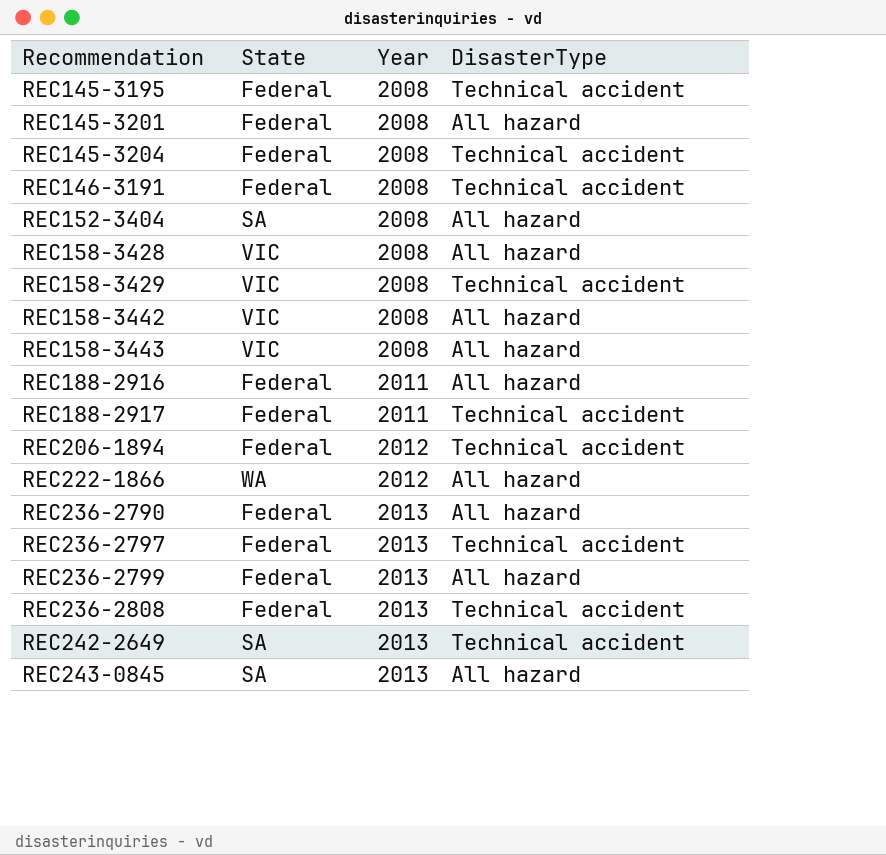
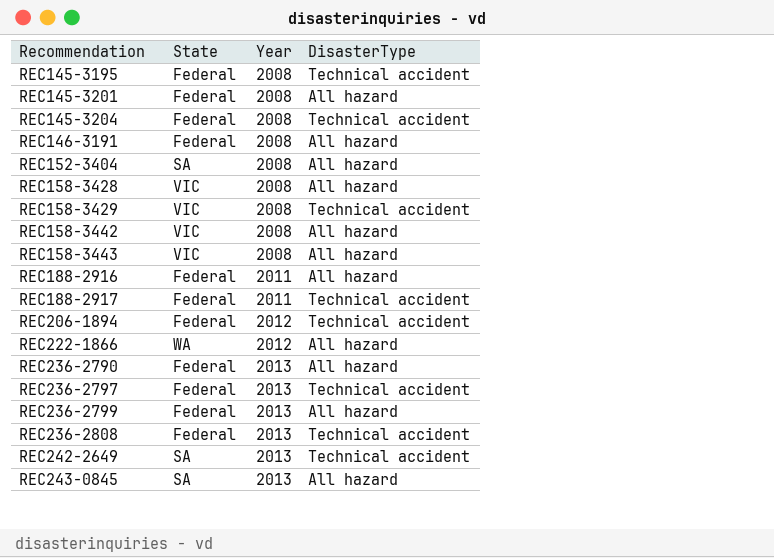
REC146-3191 | DisasterType: Technical accident -> All hazard

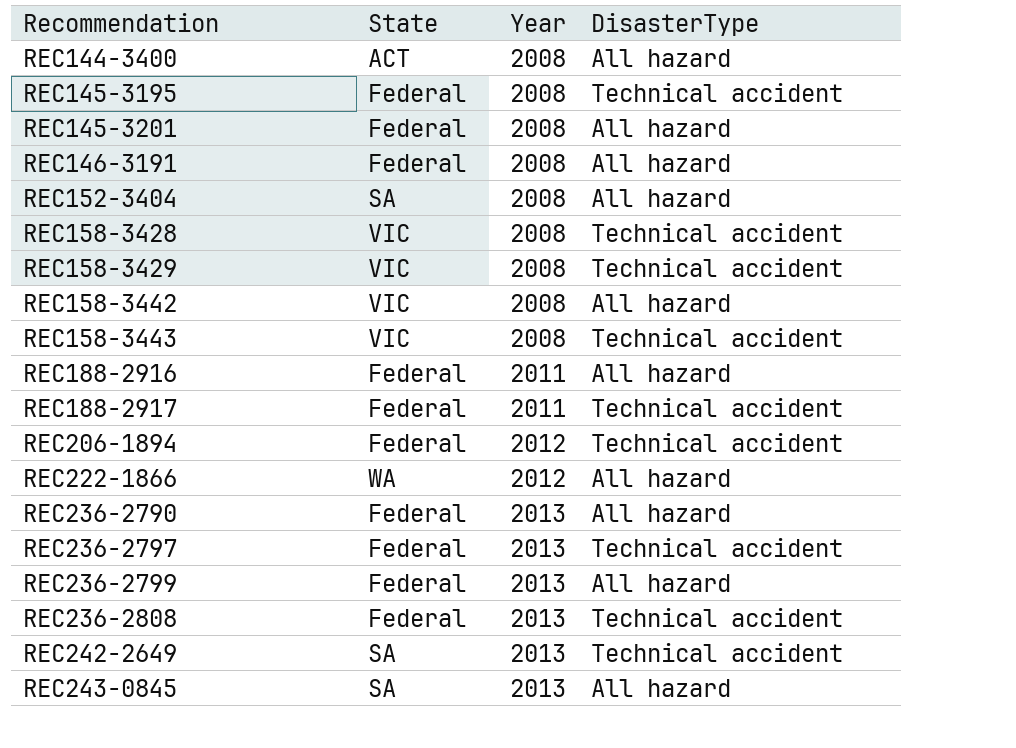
row REC145-3204: Federal | 2008 | Technical accident -> none
row REC144-3400: none -> ACT | 2008 | All hazard
REC158-3428 | DisasterType: All hazard -> Technical accident
REC158-3443 | DisasterType: All hazard -> Technical accident

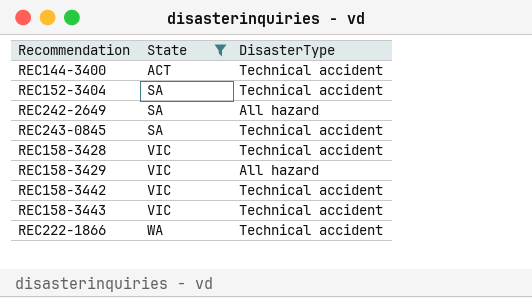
filter: none -> State != Federal
row order: Recommendation ascending -> State ascending
column Year | position: 3 -> none
REC144-3400 | DisasterType: All hazard -> Technical accident
REC152-3404 | DisasterType: All hazard -> Technical accident
REC242-2649 | DisasterType: Technical accident -> All hazard
REC243-0845 | DisasterType: All hazard -> Technical accident
REC158-3429 | DisasterType: Technical accident -> All hazard
REC158-3442 | DisasterType: All hazard -> Technical accident
REC222-1866 | DisasterType: All hazard -> Technical accident

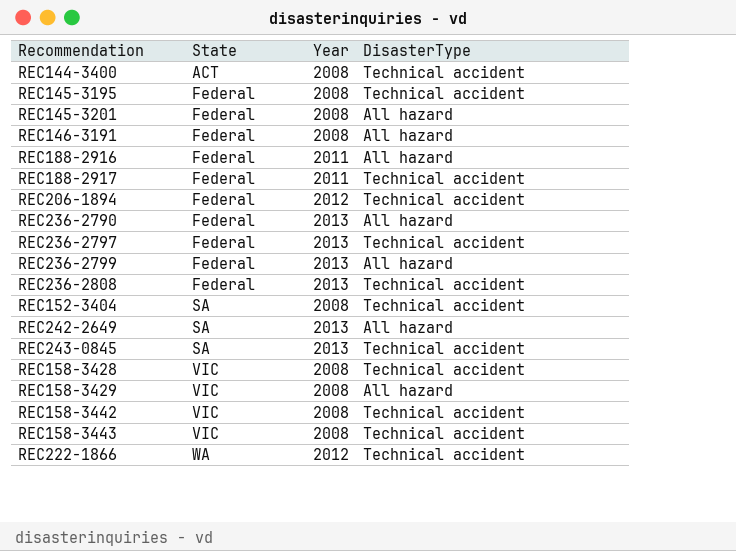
filter: State != Federal -> none
column Year | position: none -> 3

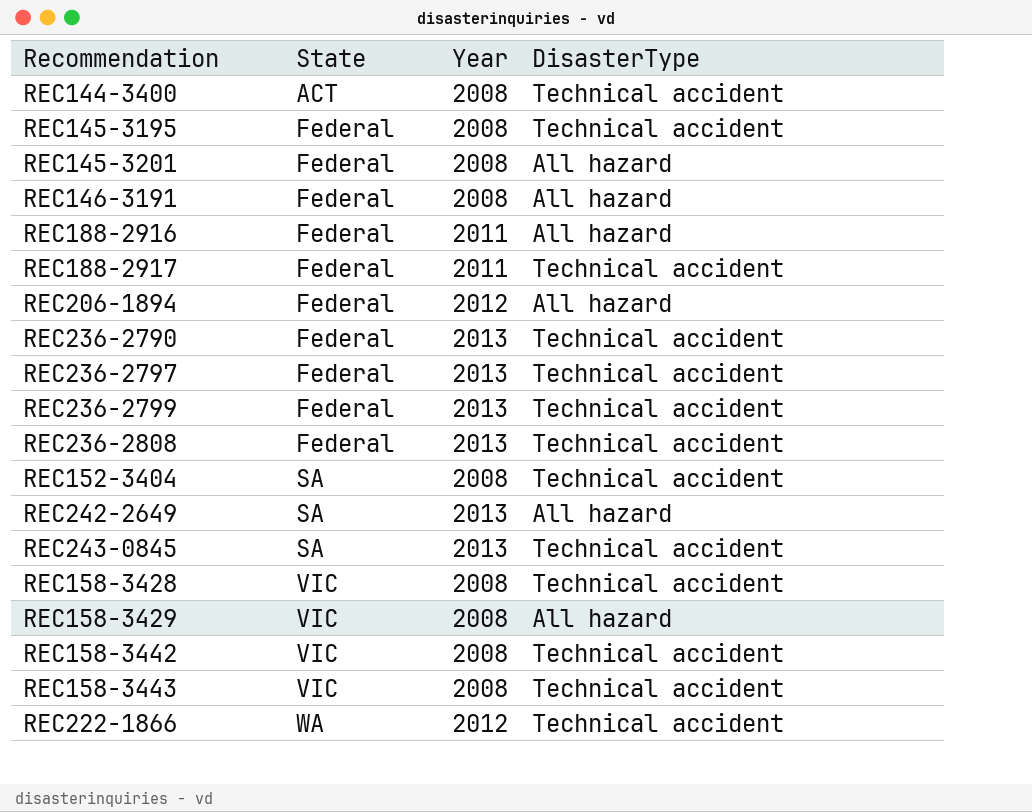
REC206-1894 | DisasterType: Technical accident -> All hazard
REC236-2790 | DisasterType: All hazard -> Technical accident
REC236-2799 | DisasterType: All hazard -> Technical accident

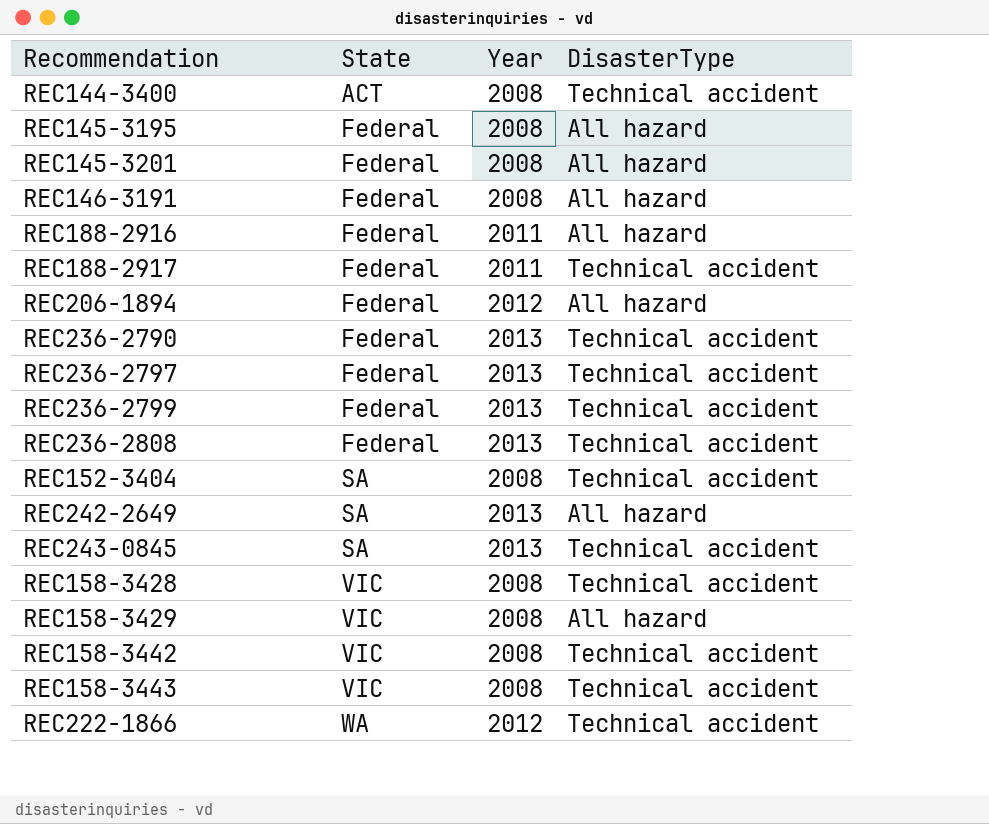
REC145-3195 | DisasterType: Technical accident -> All hazard

